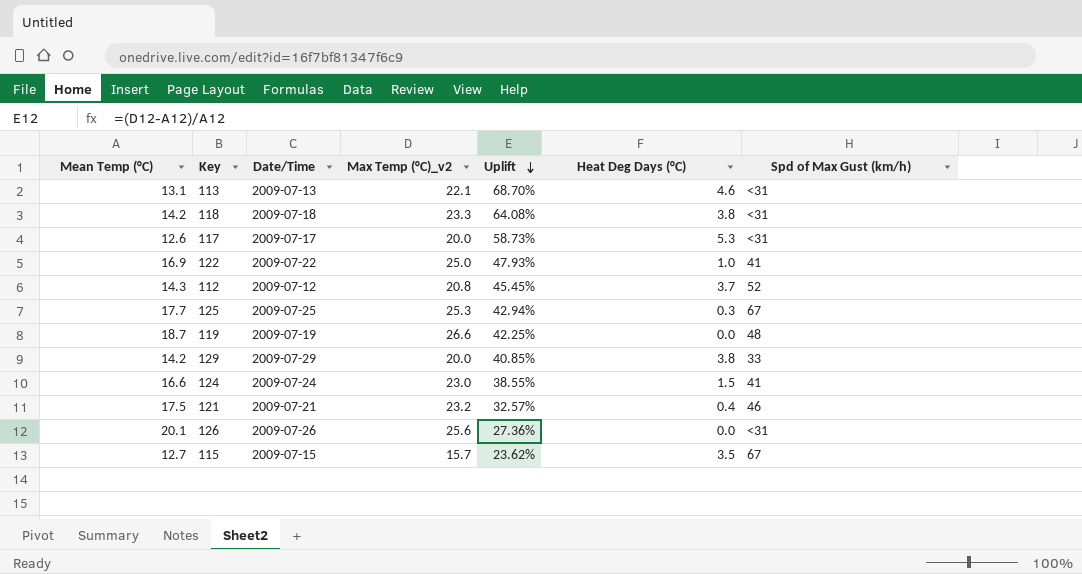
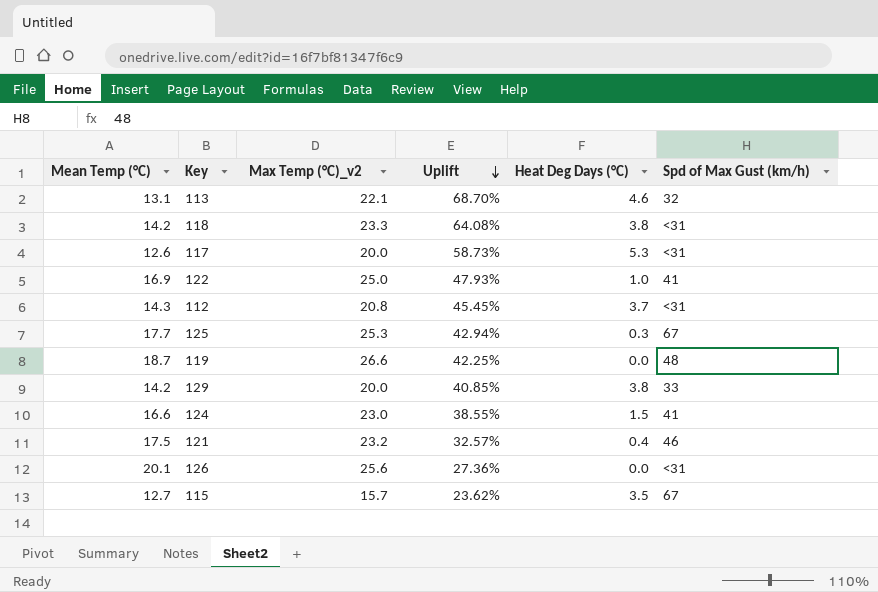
column Date/Time | position: 3 -> none
113 | Spd of Max Gust (km/h): <31 -> 32
112 | Spd of Max Gust (km/h): 52 -> <31

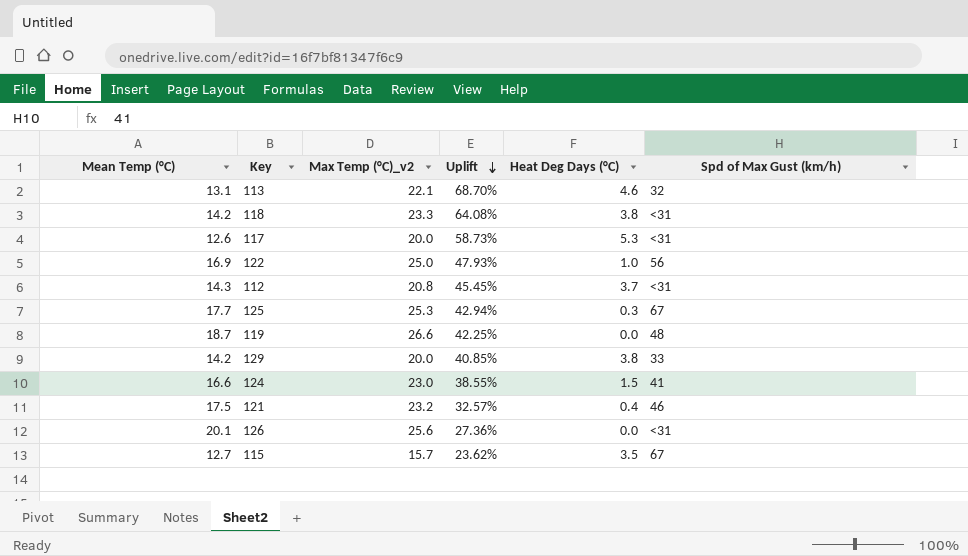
122 | Spd of Max Gust (km/h): 41 -> 56

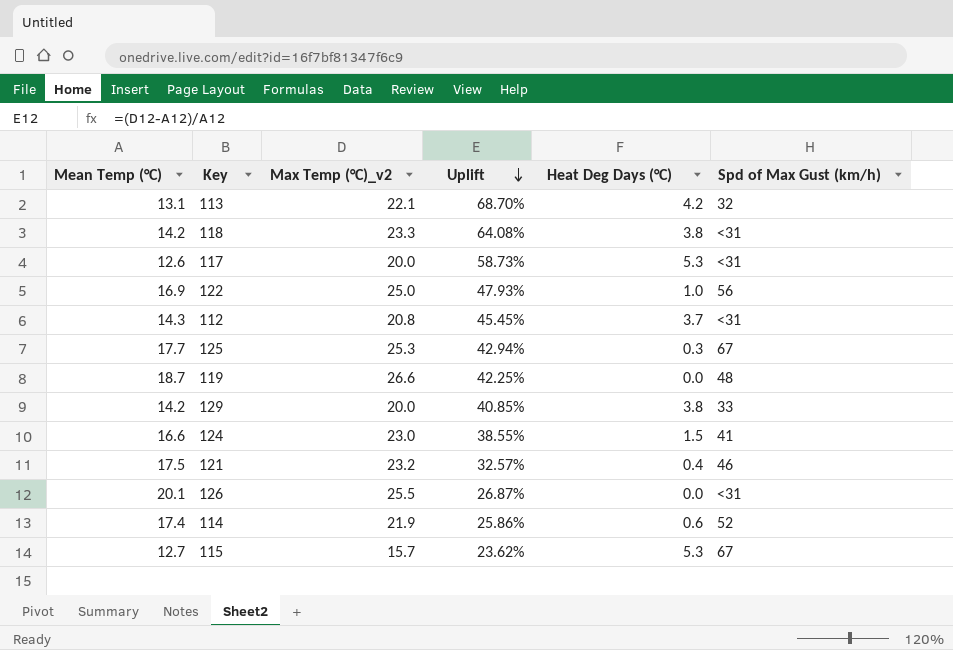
113 | Heat Deg Days (°C): 4.6 -> 4.2
126 | Max Temp (°C)_v2: 25.6 -> 25.5
126 | Uplift: 27.36% -> 26.87%
row 114: none -> 17.4 | 21.9 | 25.86% | 0.6 | 52
115 | Heat Deg Days (°C): 3.5 -> 5.3

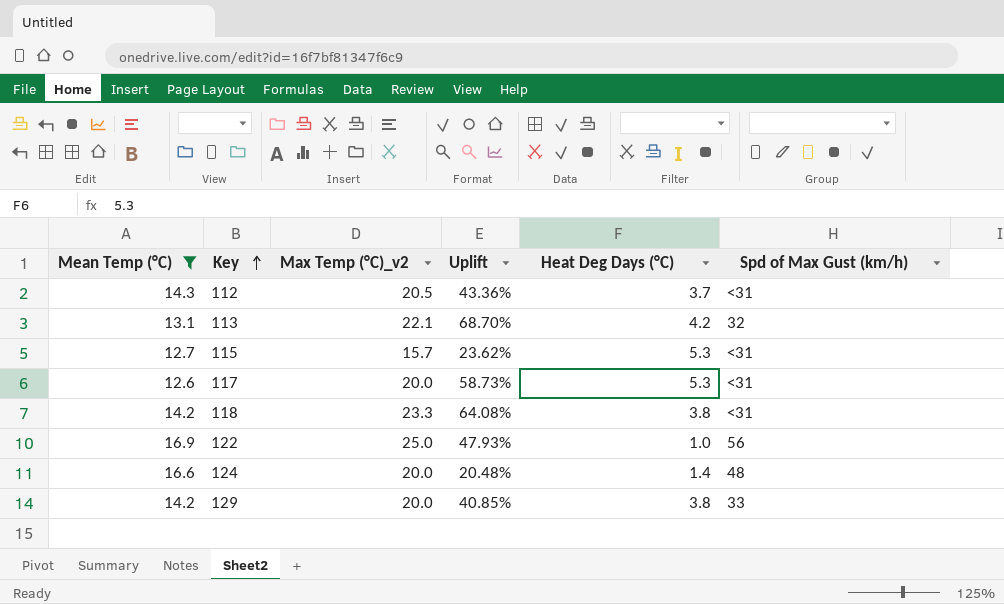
filter: none -> Mean Temp (°C) <= 16.9
row order: Uplift descending -> Key ascending
112 | Max Temp (°C)_v2: 20.8 -> 20.5
112 | Uplift: 45.45% -> 43.36%
115 | Spd of Max Gust (km/h): 67 -> <31
124 | Max Temp (°C)_v2: 23.0 -> 20.0
124 | Uplift: 38.55% -> 20.48%
124 | Heat Deg Days (°C): 1.5 -> 1.4
124 | Spd of Max Gust (km/h): 41 -> 48

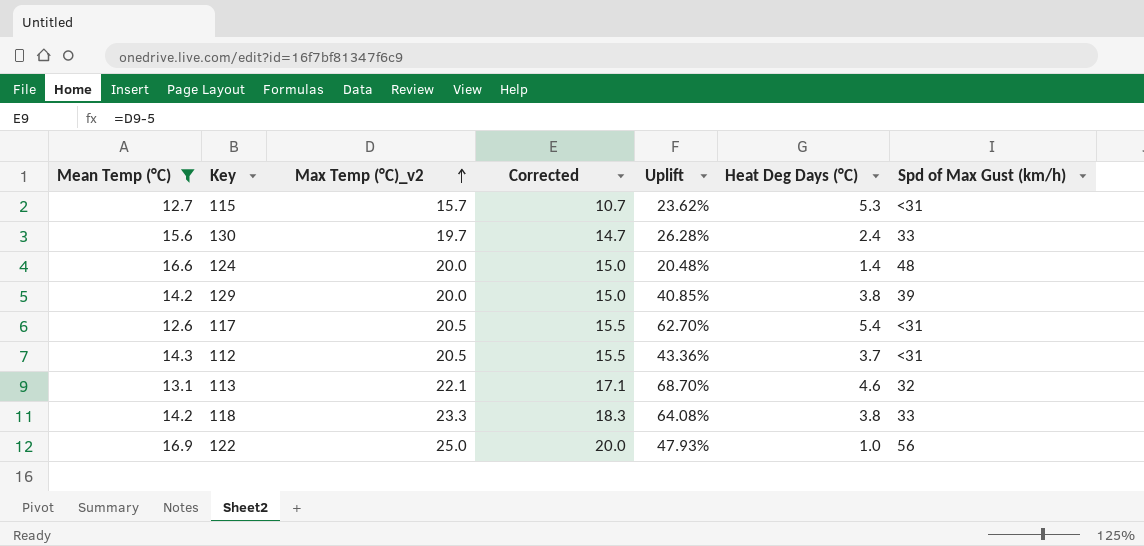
row order: Key ascending -> Max Temp (°C)_v2 ascending
column Corrected | formula: none -> [Max Temp (°C)_v2] - 5
row 130: none -> 15.6 | 19.7 | 14.7 | 26.28% | 2.4 | 33
129 | Spd of Max Gust (km/h): 33 -> 39
117 | Max Temp (°C)_v2: 20.0 -> 20.5
117 | Uplift: 58.73% -> 62.70%
117 | Heat Deg Days (°C): 5.3 -> 5.4
113 | Heat Deg Days (°C): 4.2 -> 4.6
118 | Spd of Max Gust (km/h): <31 -> 33

